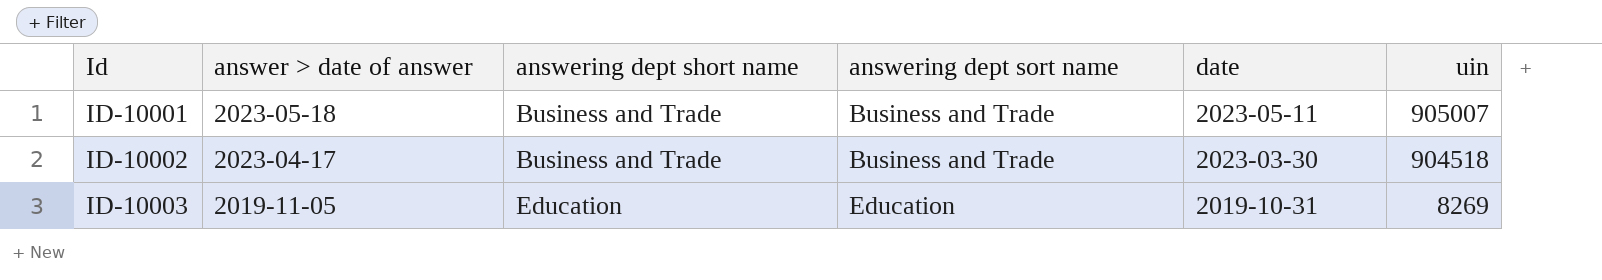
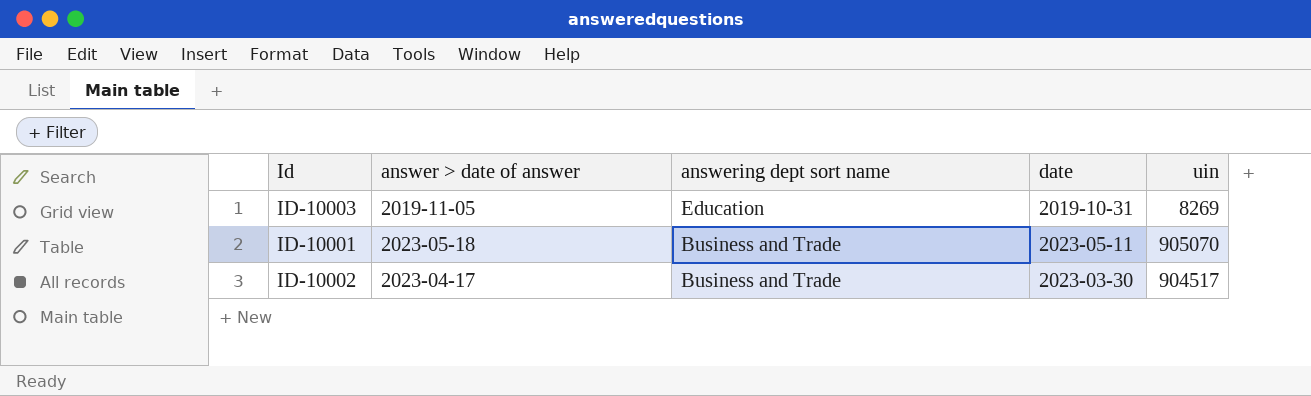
row order: Id ascending -> answering dept sort name descending
column answering dept short name | position: 3 -> none
ID-10001 | uin: 905007 -> 905070
ID-10002 | uin: 904518 -> 904517

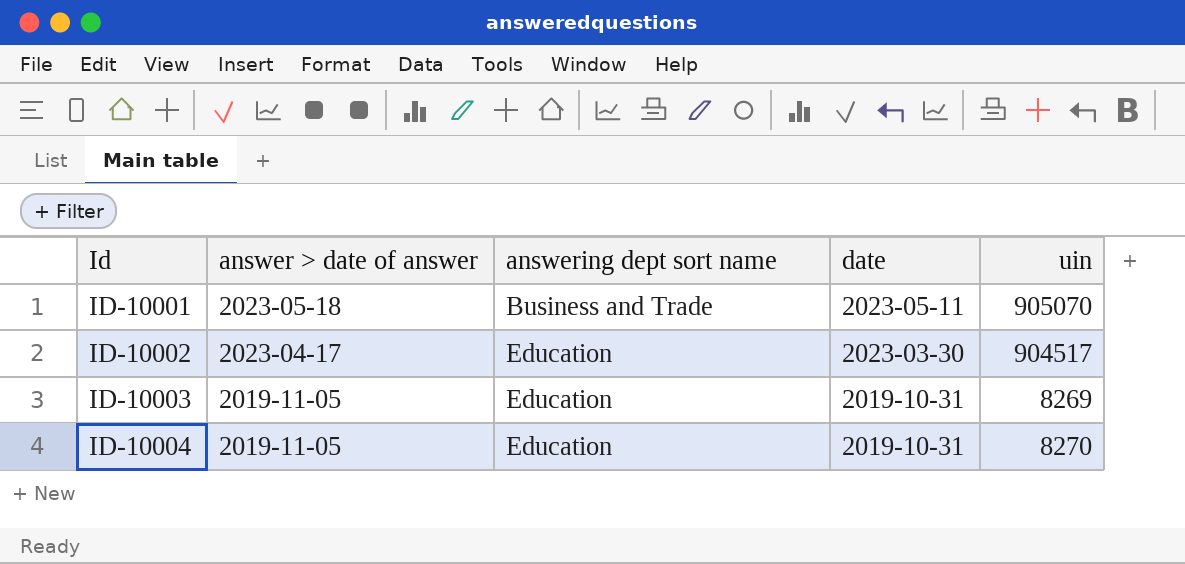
row order: answering dept sort name descending -> Id ascending
ID-10002 | answering dept sort name: Business and Trade -> Education
row ID-10004: none -> 2019-11-05 | Education | 2019-10-31 | 8270

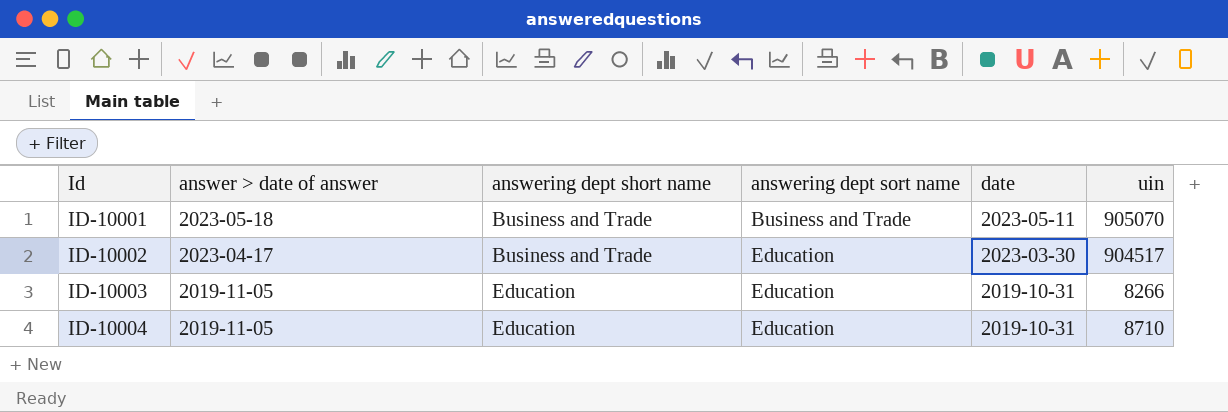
column answering dept short name | position: none -> 3
ID-10003 | uin: 8269 -> 8266
ID-10004 | uin: 8270 -> 8710

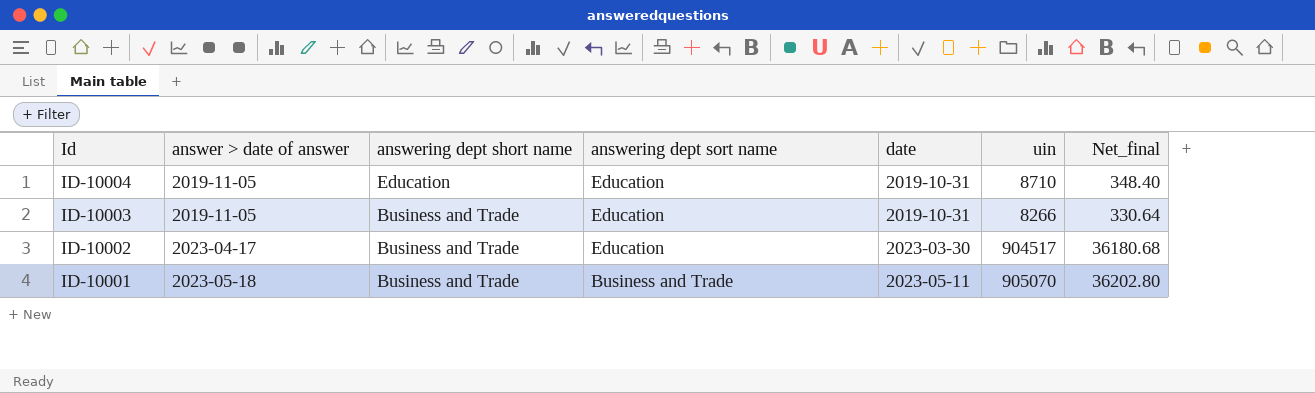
row order: Id ascending -> Id descending
column Net_final | formula: none -> [uin] * 0.04
ID-10003 | answering dept short name: Education -> Business and Trade

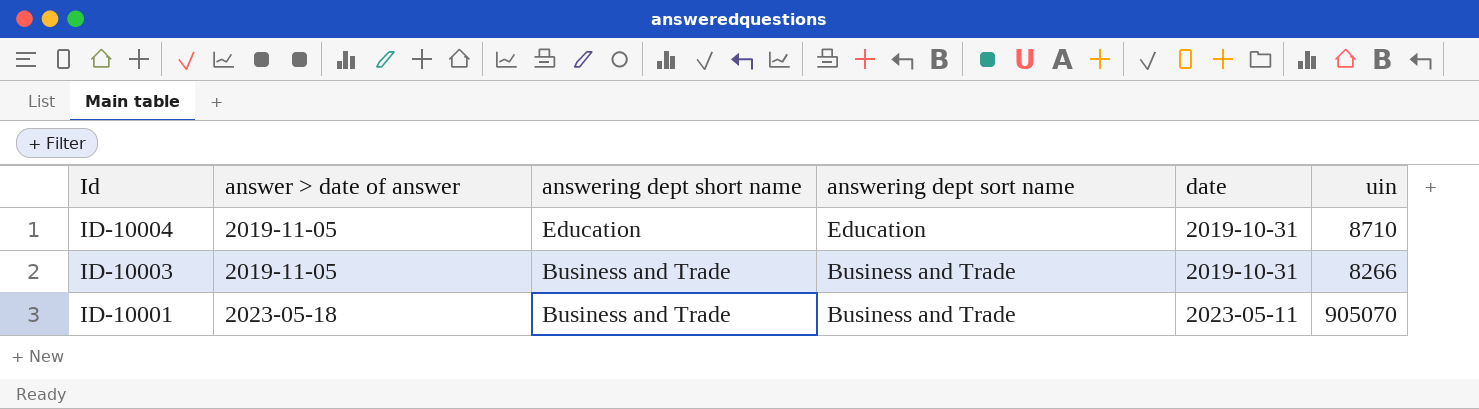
column Net_final | formula: [uin] * 0.04 -> none
row ID-10002: 2023-04-17 | Business and Trade | Education | 2023-03-30 | 904517 | 36180.68 -> none
ID-10003 | answering dept sort name: Education -> Business and Trade

